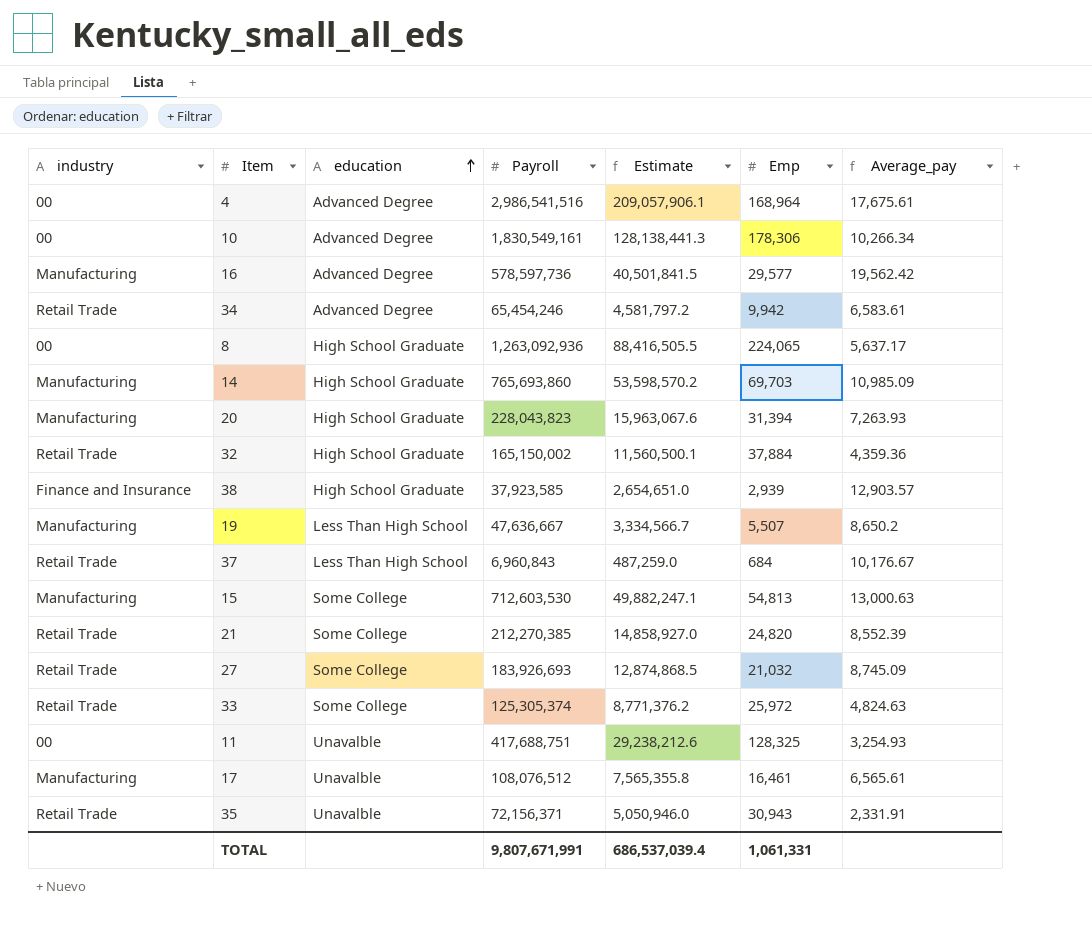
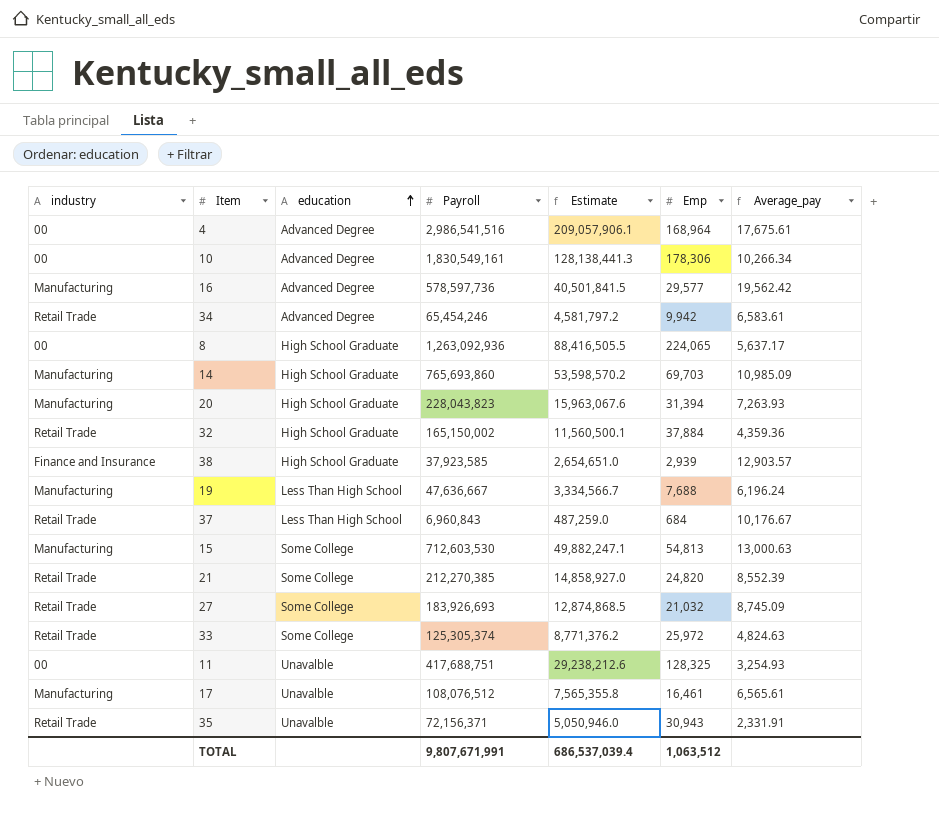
19 | Emp: 5,507 -> 7,688
19 | Average_pay: 8,650.2 -> 6,196.24
TOTAL | Emp: 1,061,331 -> 1,063,512

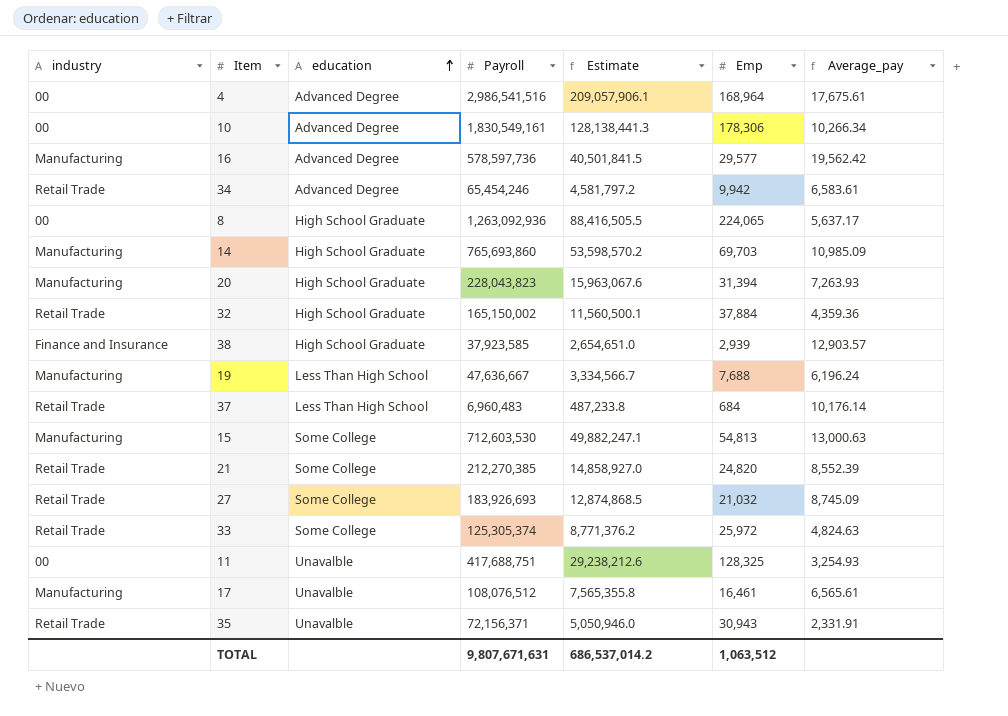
37 | Payroll: 6,960,843 -> 6,960,483
37 | Estimate: 487,259.0 -> 487,233.8
37 | Average_pay: 10,176.67 -> 10,176.14
TOTAL | Payroll: 9,807,671,991 -> 9,807,671,631
TOTAL | Estimate: 686,537,039.4 -> 686,537,014.2

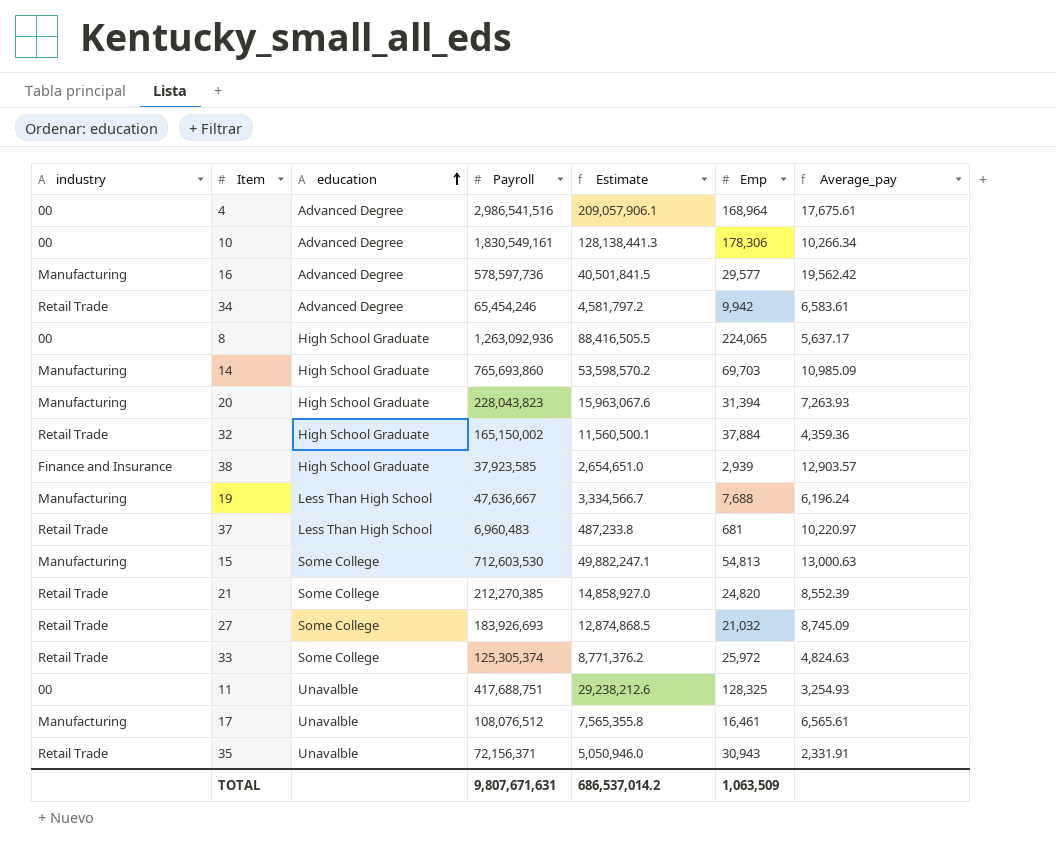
37 | Emp: 684 -> 681
37 | Average_pay: 10,176.14 -> 10,220.97
TOTAL | Emp: 1,063,512 -> 1,063,509

